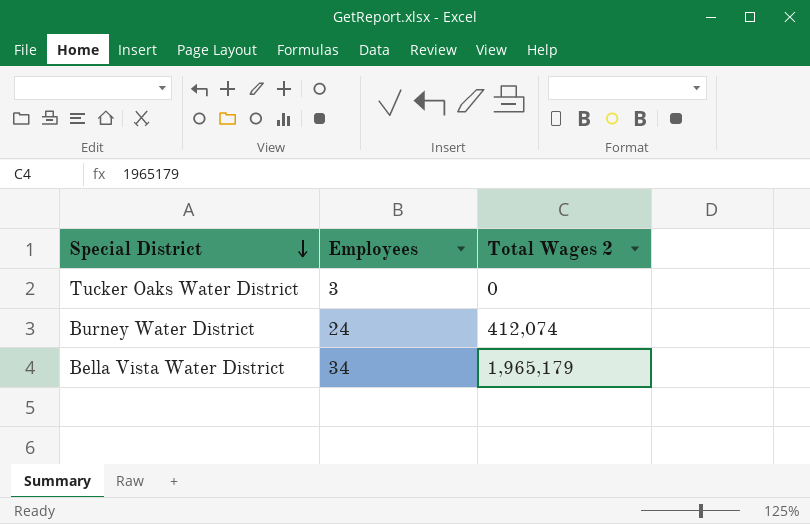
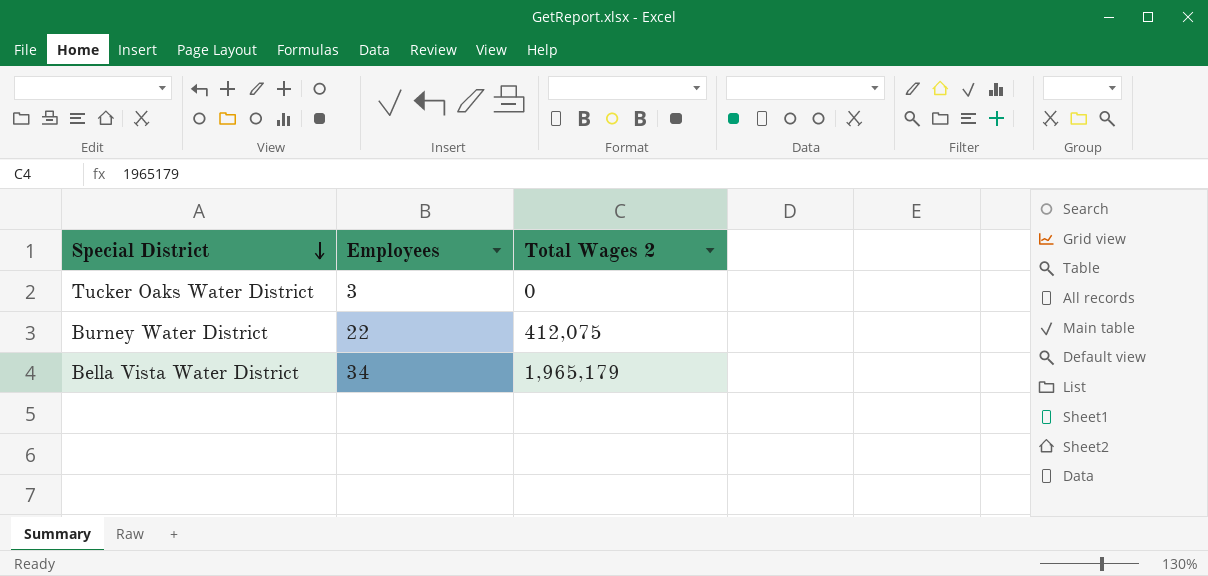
Burney Water District | Employees: 24 -> 22
Burney Water District | Total Wages 2: 412,074 -> 412,075

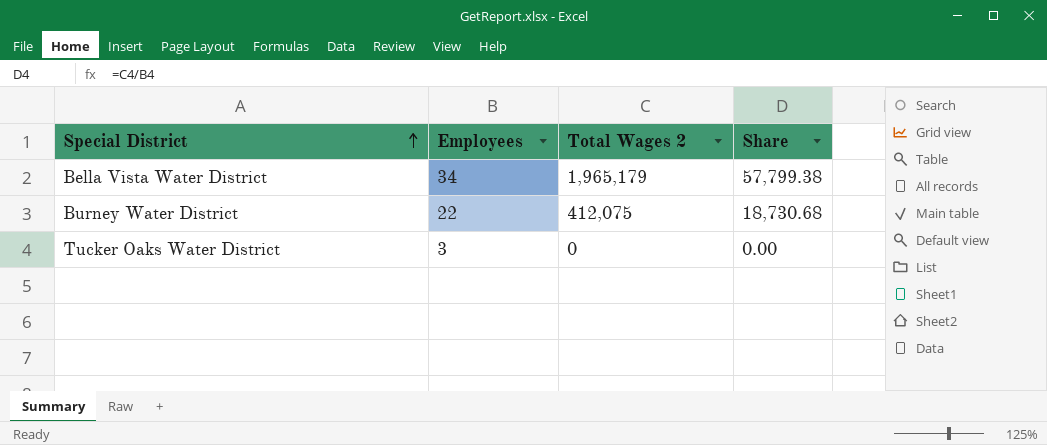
row order: Special District descending -> Special District ascending
column Share | formula: none -> [Total Wages 2] / [Employees]

